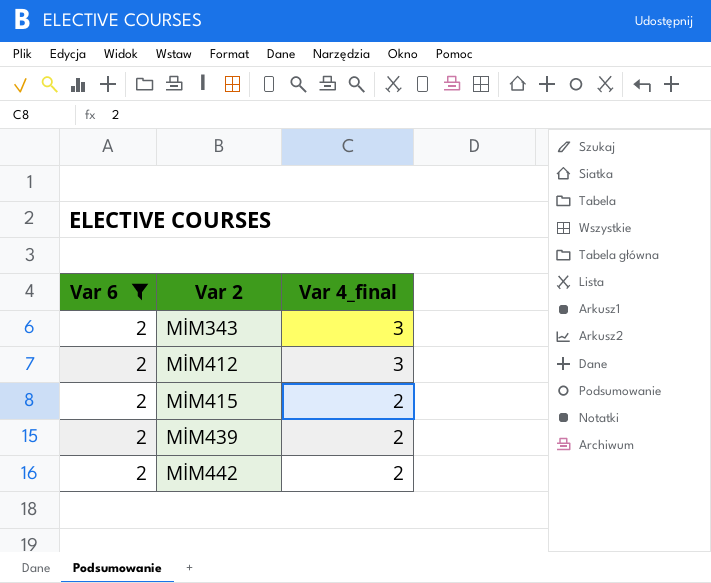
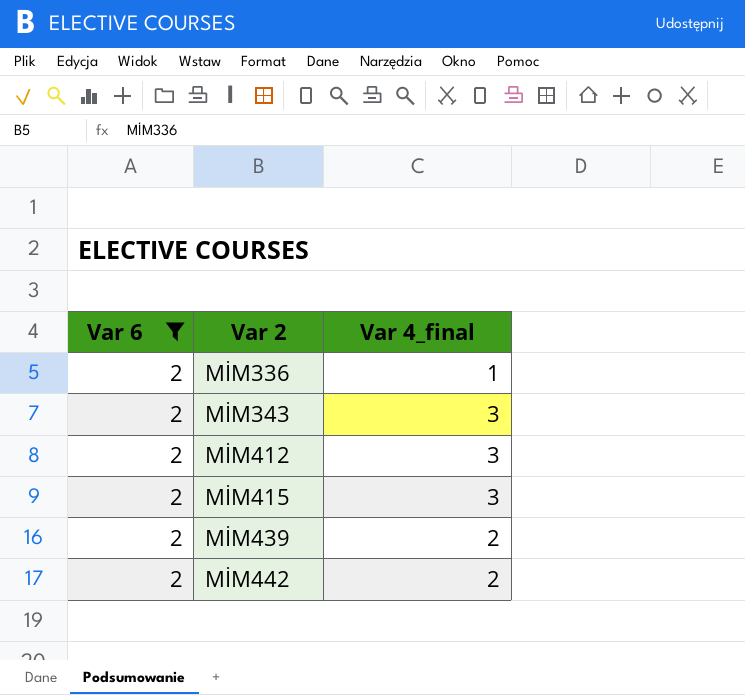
row MİM336: none -> 2 | 1
MİM415 | Var 4_final: 2 -> 3

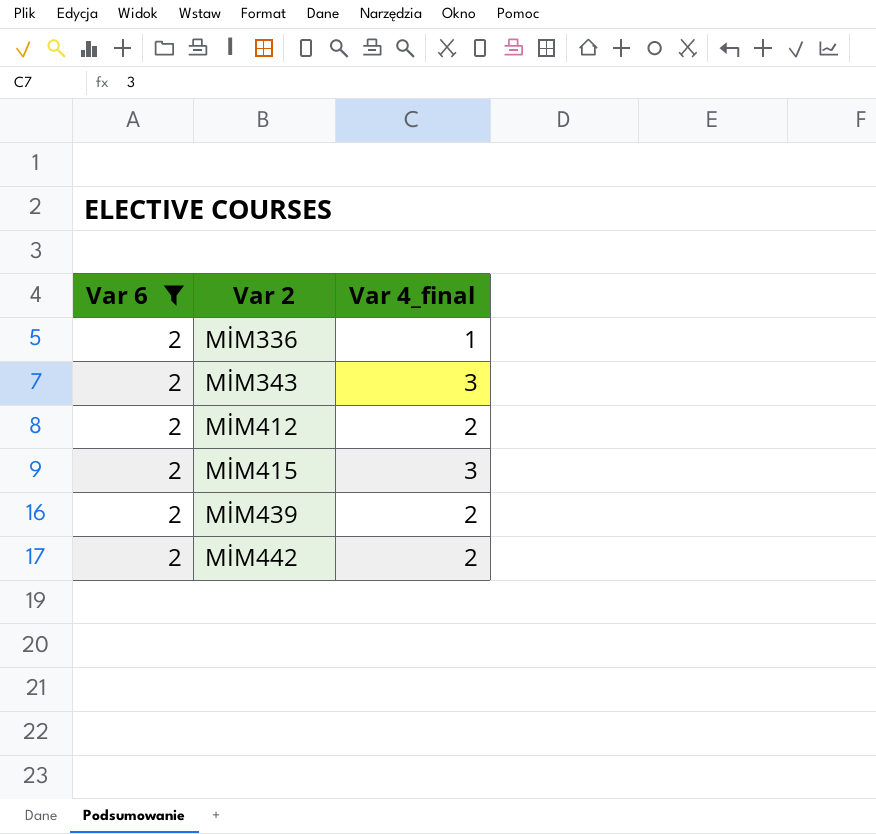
MİM412 | Var 4_final: 3 -> 2

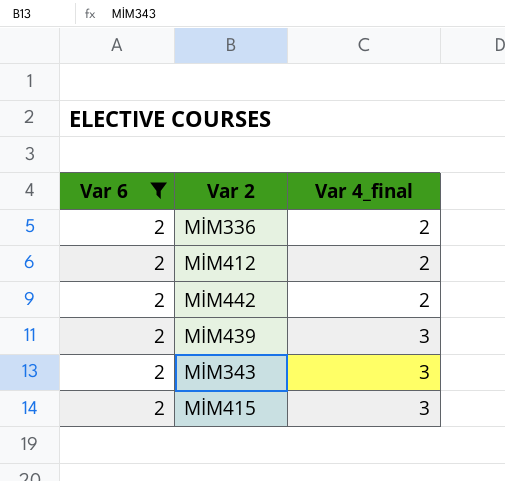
row order: Var 2 ascending -> Var 4_final ascending
MİM336 | Var 4_final: 1 -> 2
MİM439 | Var 4_final: 2 -> 3

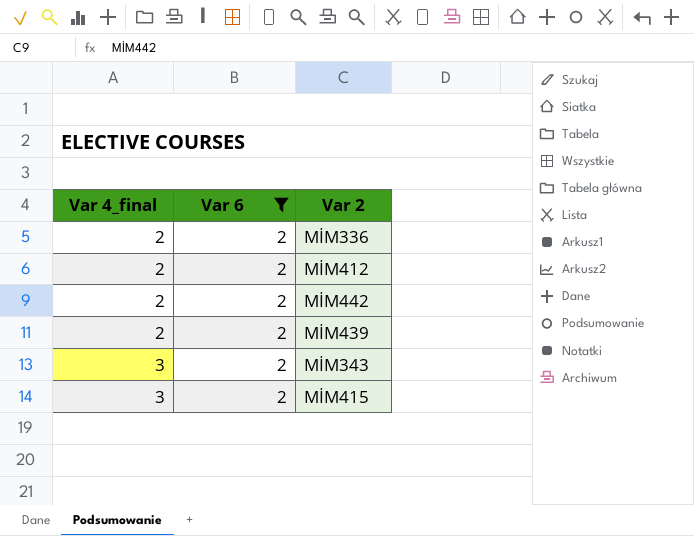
column Var 4_final | position: 3 -> 1
MİM439 | Var 4_final: 3 -> 2

